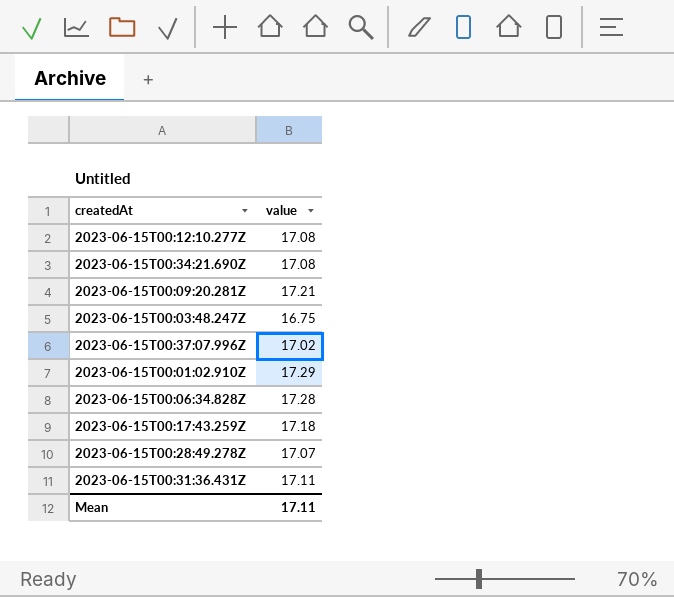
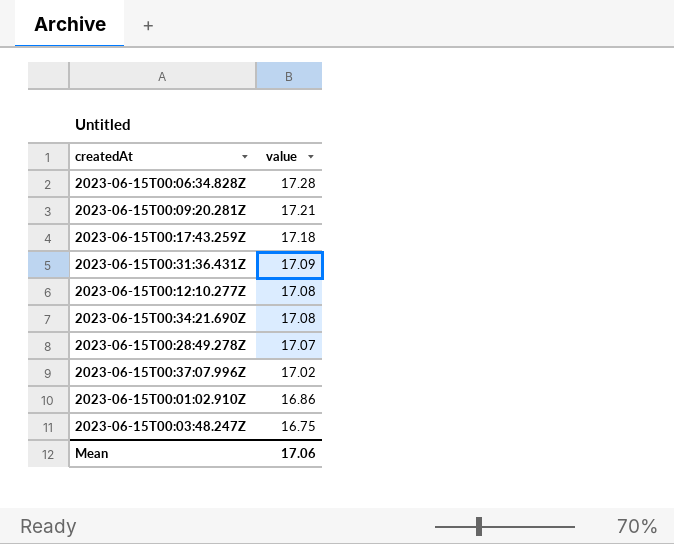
row order: none -> value descending
2023-06-15T00:31:36.431Z | value: 17.11 -> 17.09
2023-06-15T00:01:02.910Z | value: 17.29 -> 16.86
Mean | value: 17.11 -> 17.06

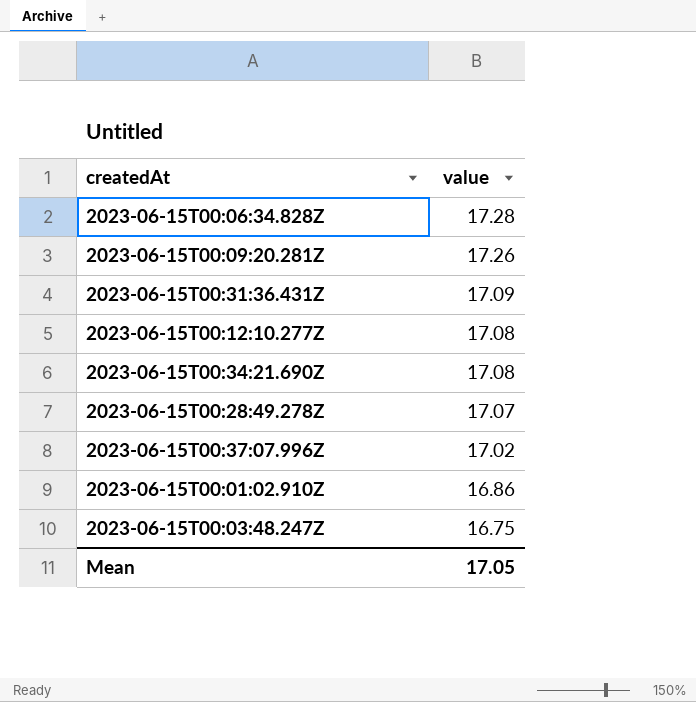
row 2023-06-15T00:17:43.259Z: 17.18 -> none
2023-06-15T00:09:20.281Z | value: 17.21 -> 17.26
Mean | value: 17.06 -> 17.05

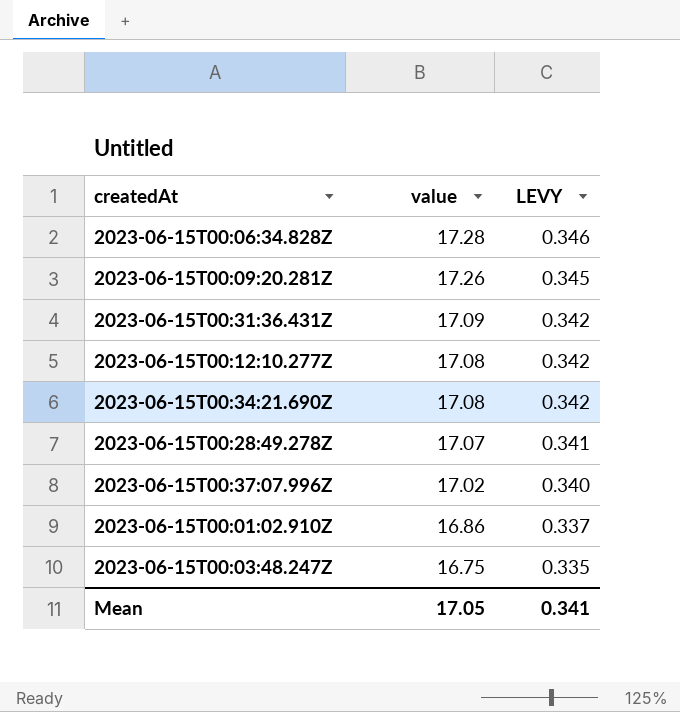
column LEVY | formula: none -> [value] * 0.02

